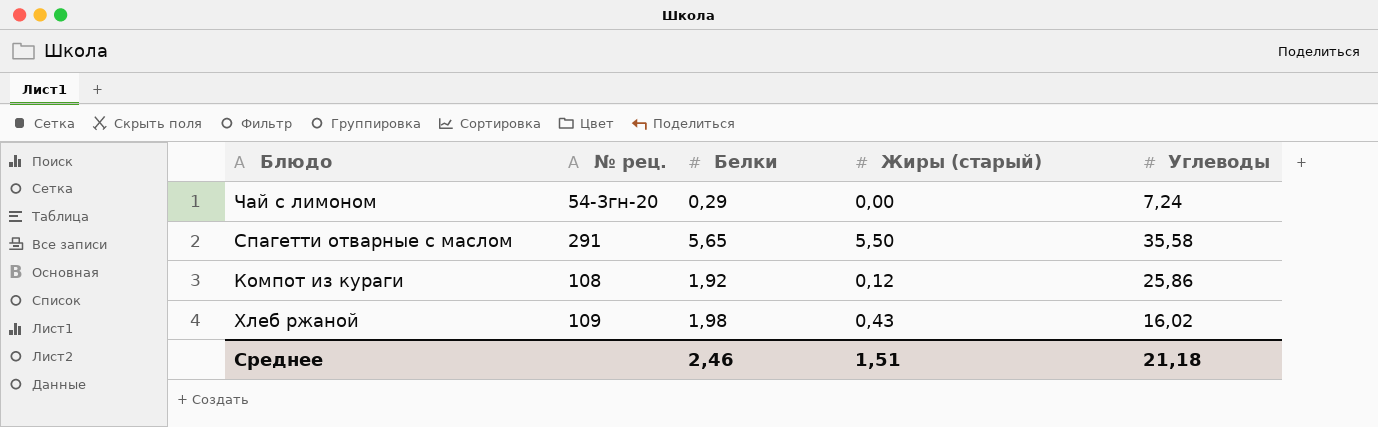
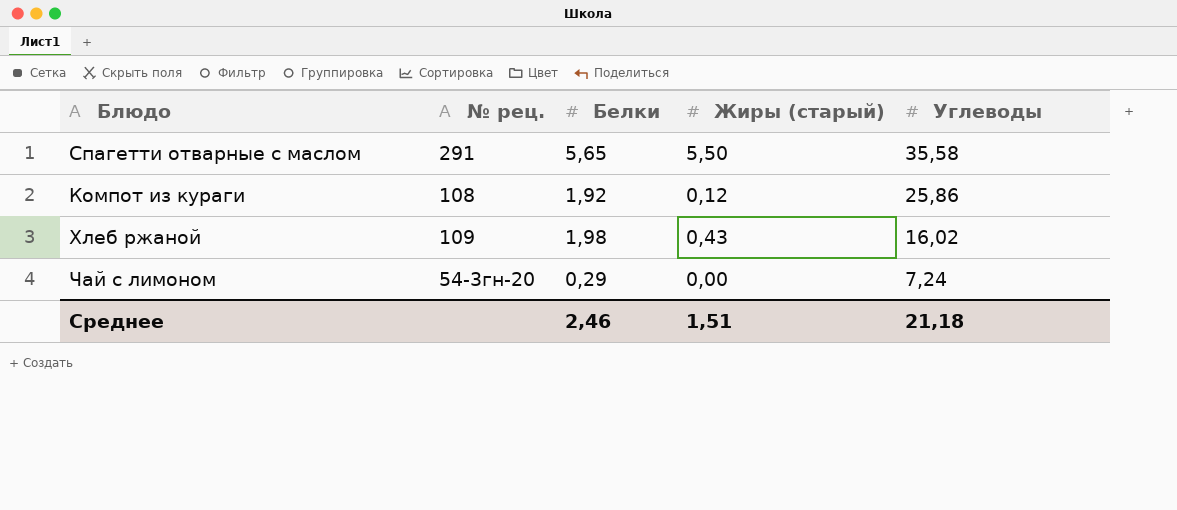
row order: none -> Углеводы descending

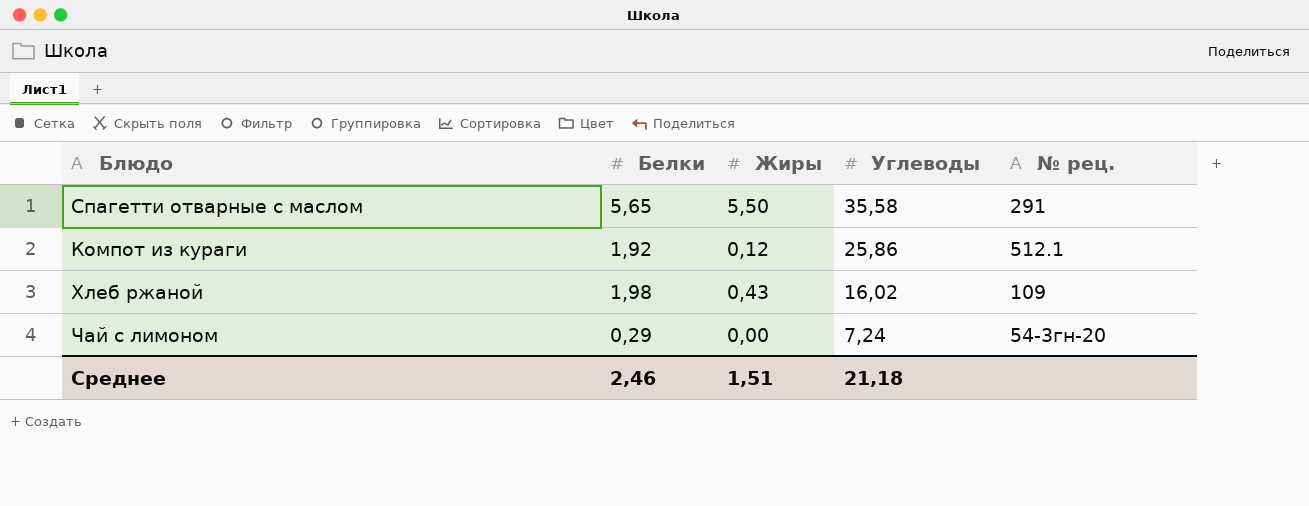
column name: Жиры (старый) -> Жиры
column № рец. | position: 2 -> 5
Компот из кураги | № рец.: 108 -> 512.1

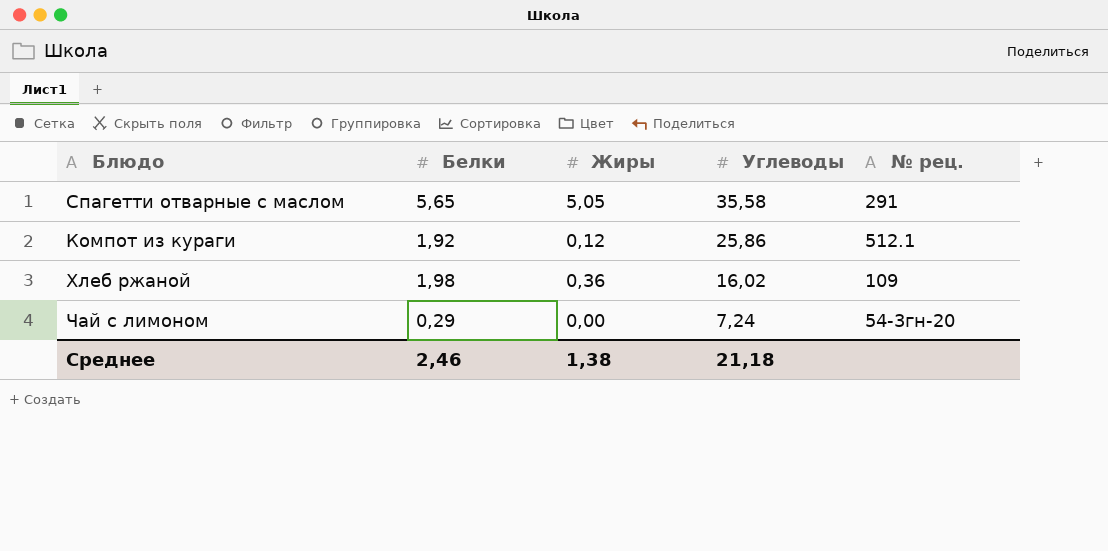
Спагетти отварные с маслом | Жиры: 5,50 -> 5,05
Хлеб ржаной | Жиры: 0,43 -> 0,36
Среднее | Жиры: 1,51 -> 1,38

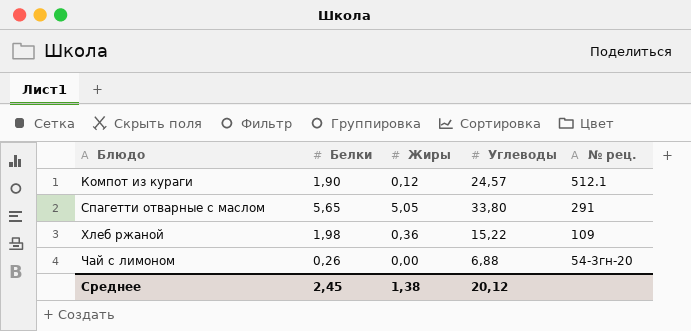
row order: Углеводы descending -> Блюдо ascending
Компот из кураги | Белки: 1,92 -> 1,90
Компот из кураги | Углеводы: 25,86 -> 24,57
Спагетти отварные с маслом | Углеводы: 35,58 -> 33,80
Хлеб ржаной | Углеводы: 16,02 -> 15,22
Чай с лимоном | Белки: 0,29 -> 0,26
Чай с лимоном | Углеводы: 7,24 -> 6,88
Среднее | Белки: 2,46 -> 2,45
Среднее | Углеводы: 21,18 -> 20,12

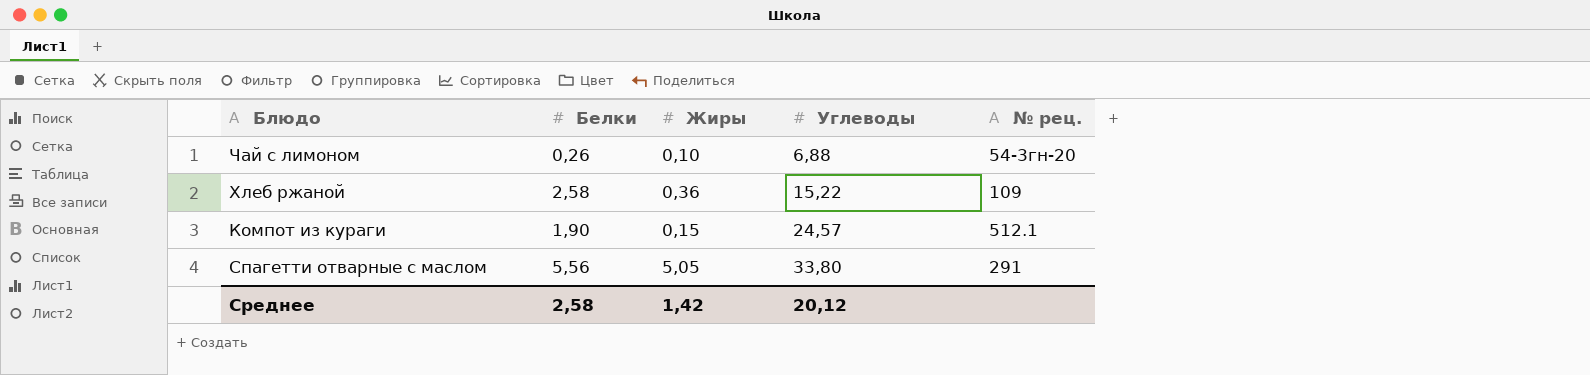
row order: Блюдо ascending -> Углеводы ascending
Чай с лимоном | Жиры: 0,00 -> 0,10
Хлеб ржаной | Белки: 1,98 -> 2,58
Компот из кураги | Жиры: 0,12 -> 0,15
Спагетти отварные с маслом | Белки: 5,65 -> 5,56
Среднее | Белки: 2,45 -> 2,58
Среднее | Жиры: 1,38 -> 1,42

